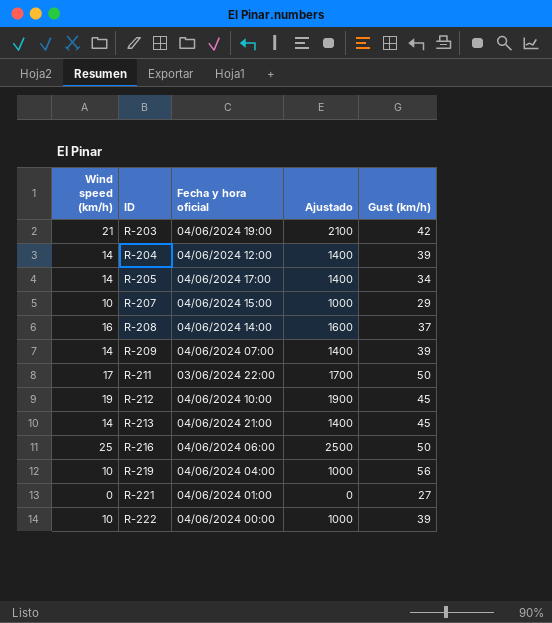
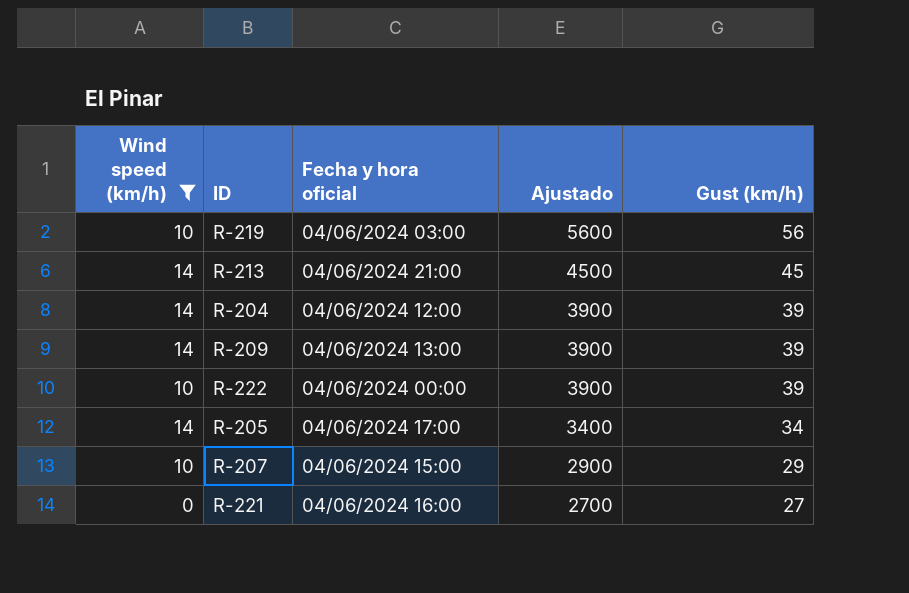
filter: none -> Wind speed (km/h) <= 14
row order: ID ascending -> Ajustado descending
column Ajustado | formula: [Wind speed (km/h)] * 100 -> [Gust (km/h)] * 100
R-219 | Fecha y hora oficial: 04/06/2024 04:00 -> 04/06/2024 03:00
R-209 | Fecha y hora oficial: 04/06/2024 07:00 -> 04/06/2024 13:00
R-221 | Fecha y hora oficial: 04/06/2024 01:00 -> 04/06/2024 16:00

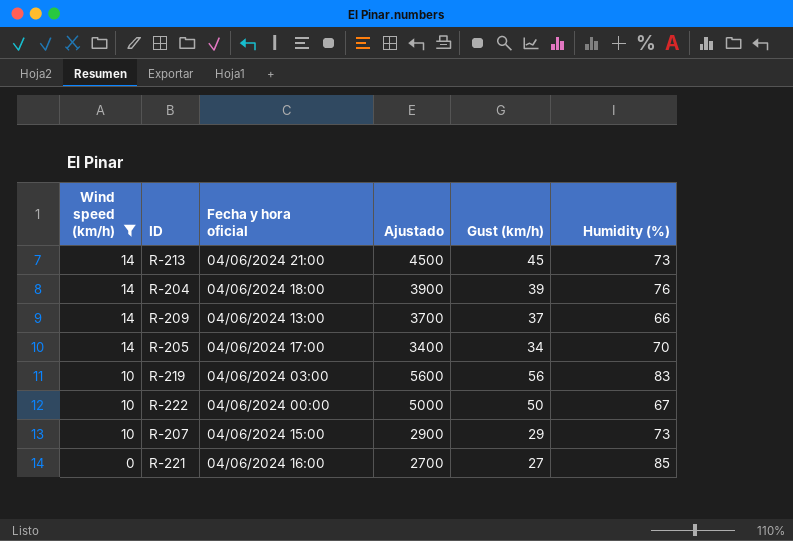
row order: Ajustado descending -> Wind speed (km/h) descending
column Humidity (%) | position: none -> 6
R-204 | Fecha y hora oficial: 04/06/2024 12:00 -> 04/06/2024 18:00
R-209 | Ajustado: 3900 -> 3700
R-209 | Gust (km/h): 39 -> 37
R-222 | Ajustado: 3900 -> 5000
R-222 | Gust (km/h): 39 -> 50

